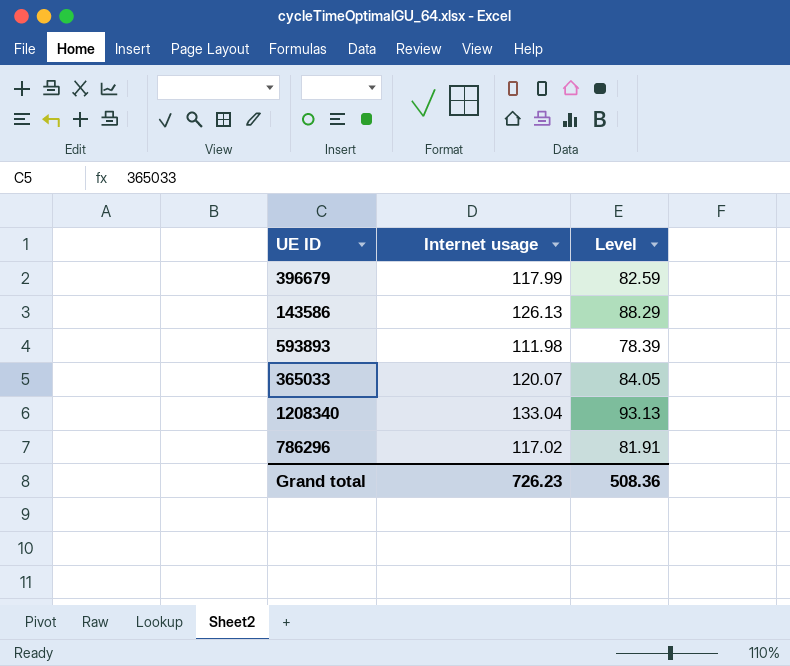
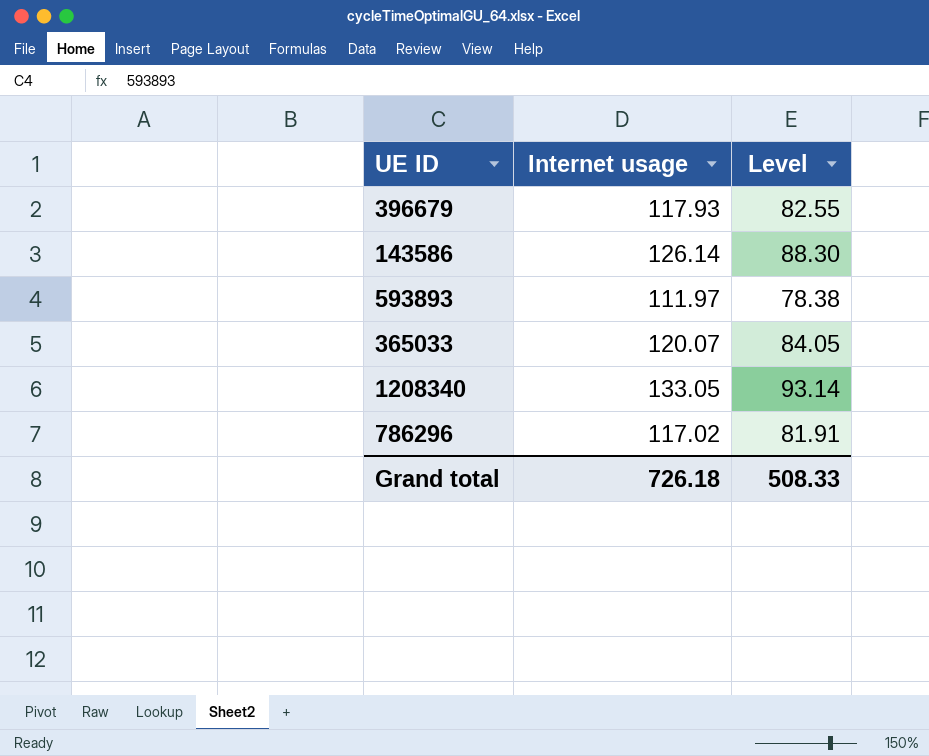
396679 | Internet usage: 117.99 -> 117.93
396679 | Level: 82.59 -> 82.55
143586 | Internet usage: 126.13 -> 126.14
143586 | Level: 88.29 -> 88.30
593893 | Internet usage: 111.98 -> 111.97
593893 | Level: 78.39 -> 78.38
1208340 | Internet usage: 133.04 -> 133.05
1208340 | Level: 93.13 -> 93.14
Grand total | Internet usage: 726.23 -> 726.18
Grand total | Level: 508.36 -> 508.33

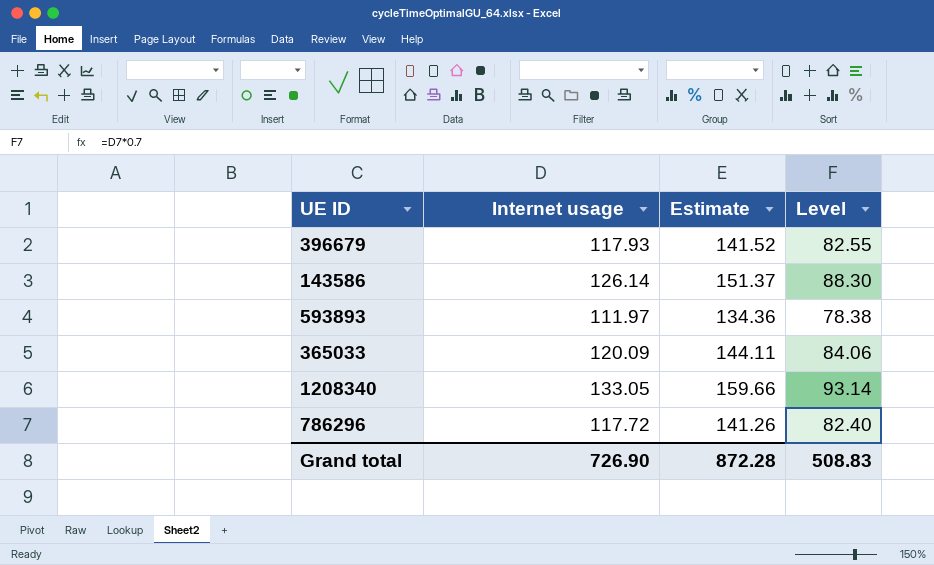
column Estimate | formula: none -> [Internet usage] * 1.2
365033 | Internet usage: 120.07 -> 120.09
365033 | Level: 84.05 -> 84.06
786296 | Internet usage: 117.02 -> 117.72
786296 | Level: 81.91 -> 82.40
Grand total | Internet usage: 726.18 -> 726.90
Grand total | Level: 508.33 -> 508.83

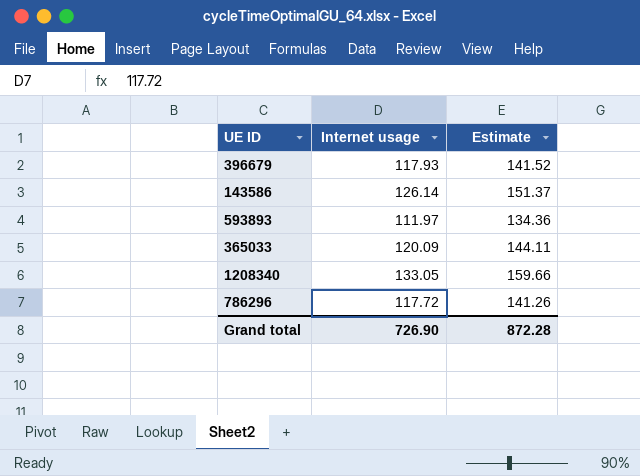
column Level | formula: [Internet usage] * 0.7 -> none

